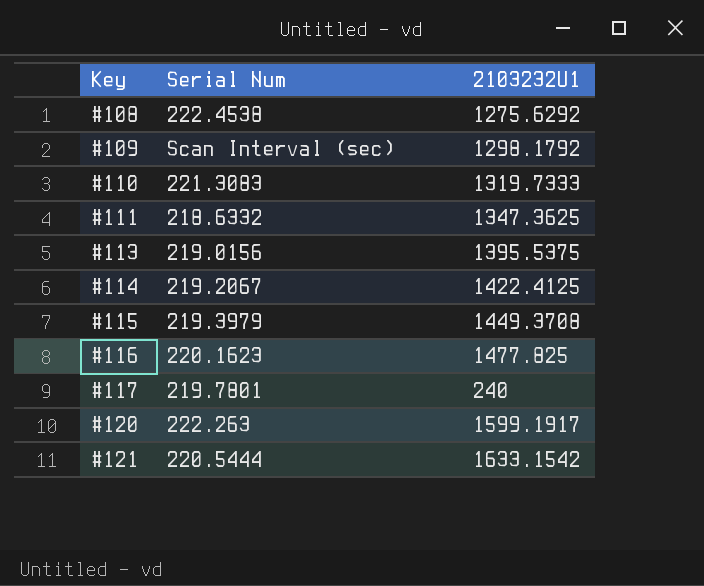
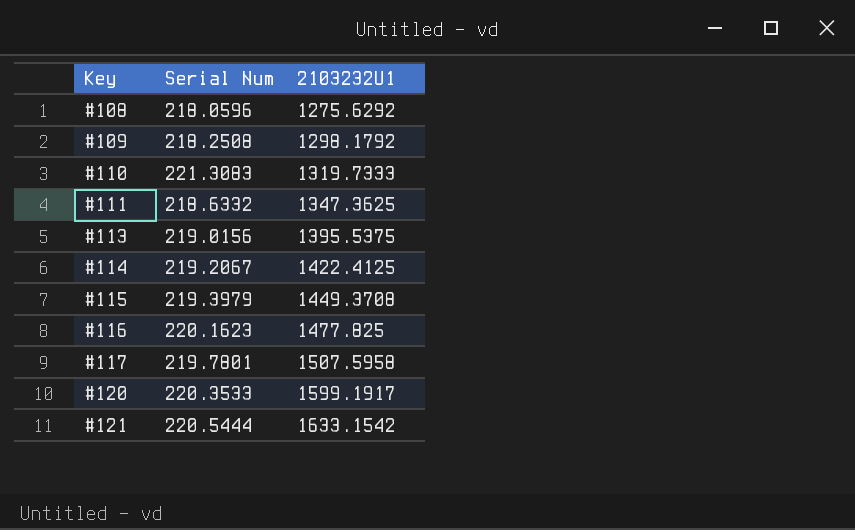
#108 | Serial Num: 222.4538 -> 218.0596
#109 | Serial Num: Scan Interval (sec) -> 218.2508
#117 | 2103232U1: 240 -> 1507.5958
#120 | Serial Num: 222.263 -> 220.3533

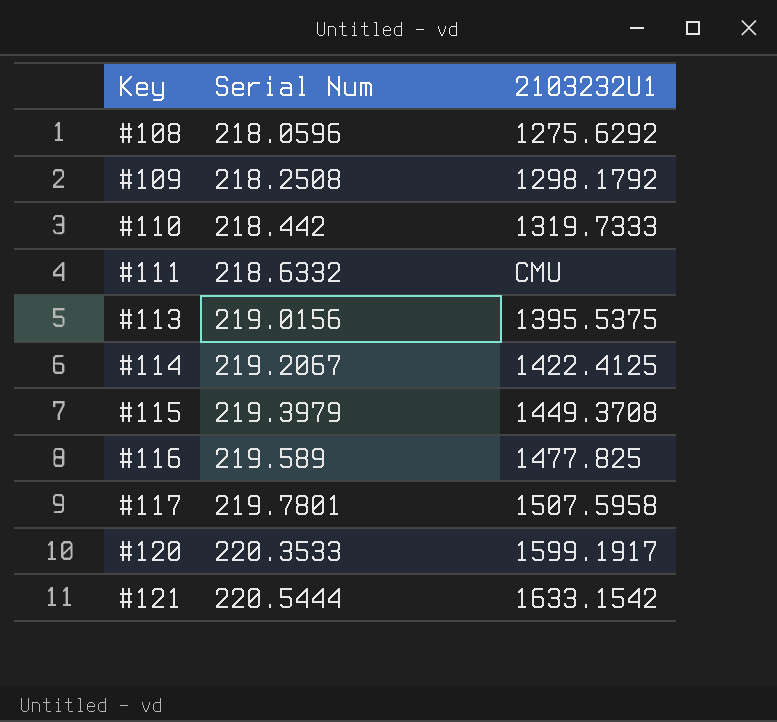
#110 | Serial Num: 221.3083 -> 218.442
#111 | 2103232U1: 1347.3625 -> CMU
#116 | Serial Num: 220.1623 -> 219.589

